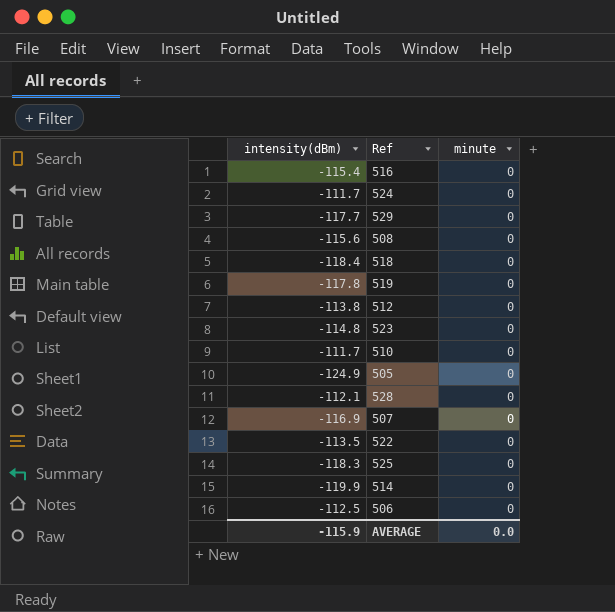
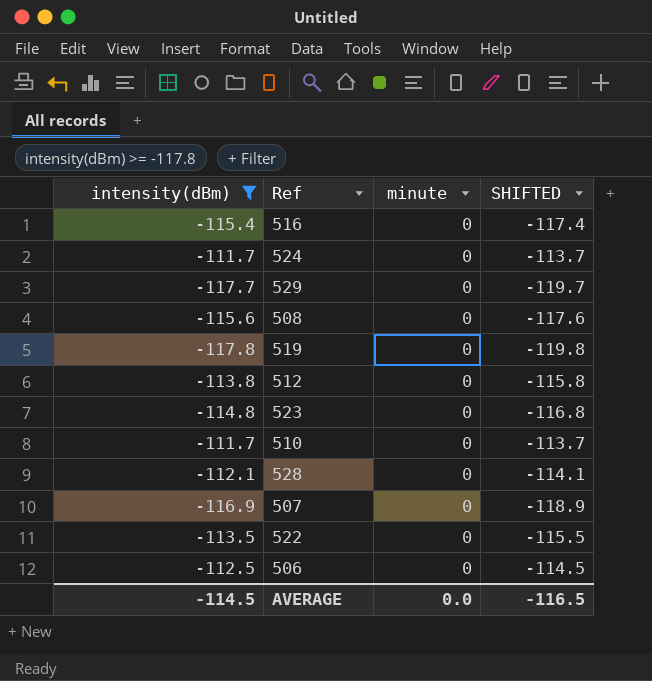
filter: none -> intensity(dBm) >= -117.8
column SHIFTED | formula: none -> [intensity(dBm)] - 2
AVERAGE | intensity(dBm): -115.9 -> -114.5

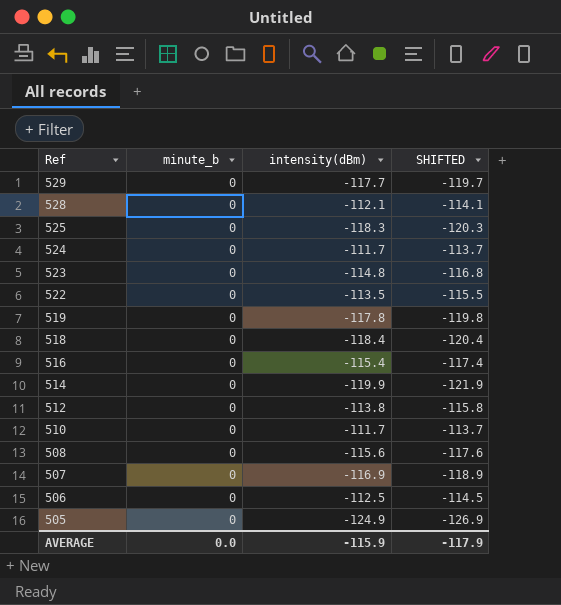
filter: intensity(dBm) >= -117.8 -> none
row order: none -> Ref descending
column name: minute -> minute_b
column intensity(dBm) | position: 1 -> 3
AVERAGE | intensity(dBm): -114.5 -> -115.9
AVERAGE | SHIFTED: -116.5 -> -117.9

